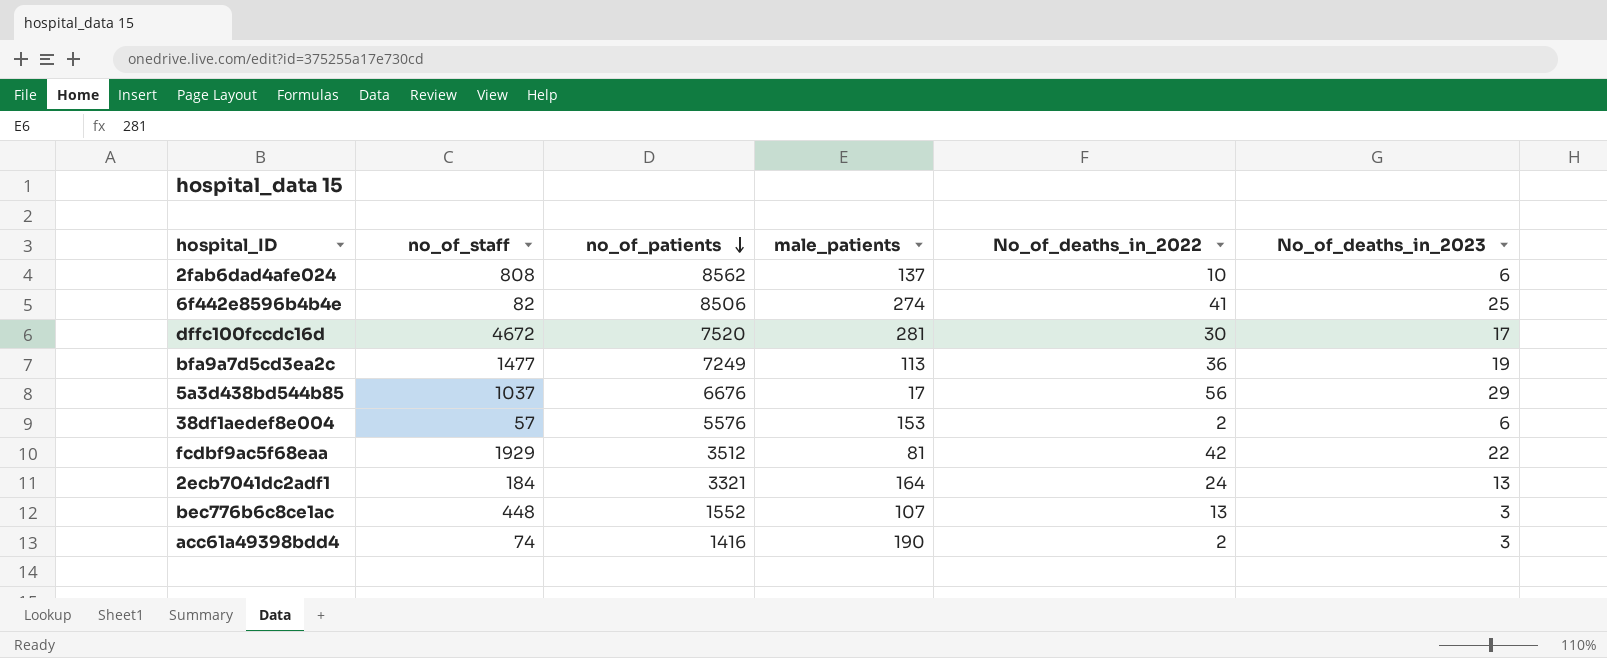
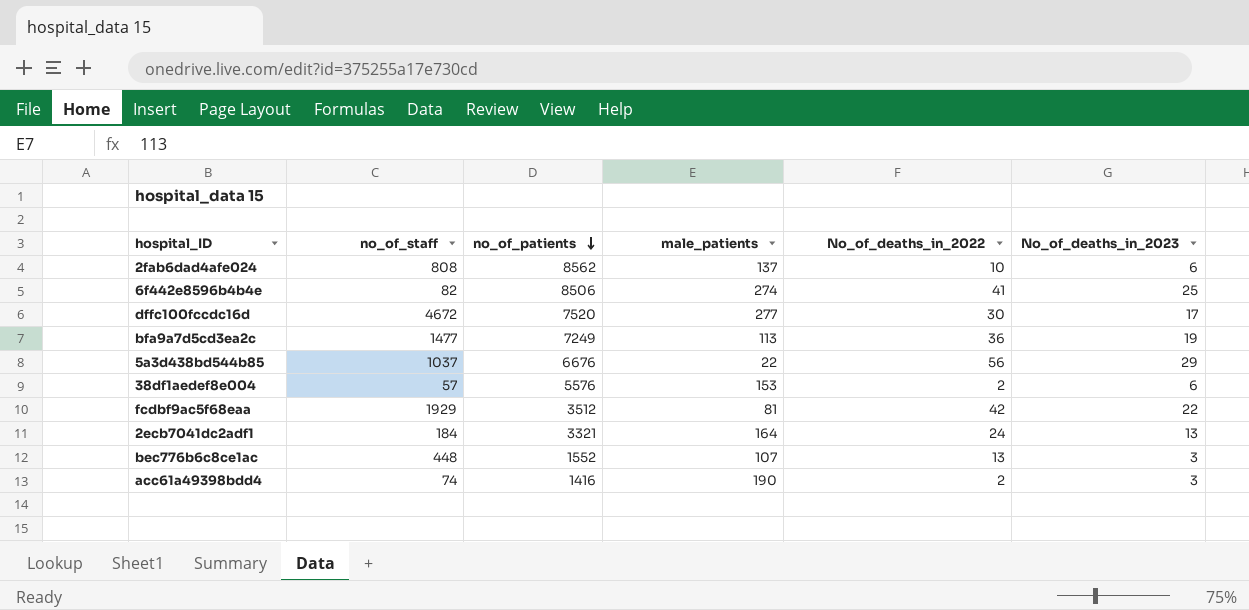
dffc100fccdc16d | male_patients: 281 -> 277
5a3d438bd544b85 | male_patients: 17 -> 22

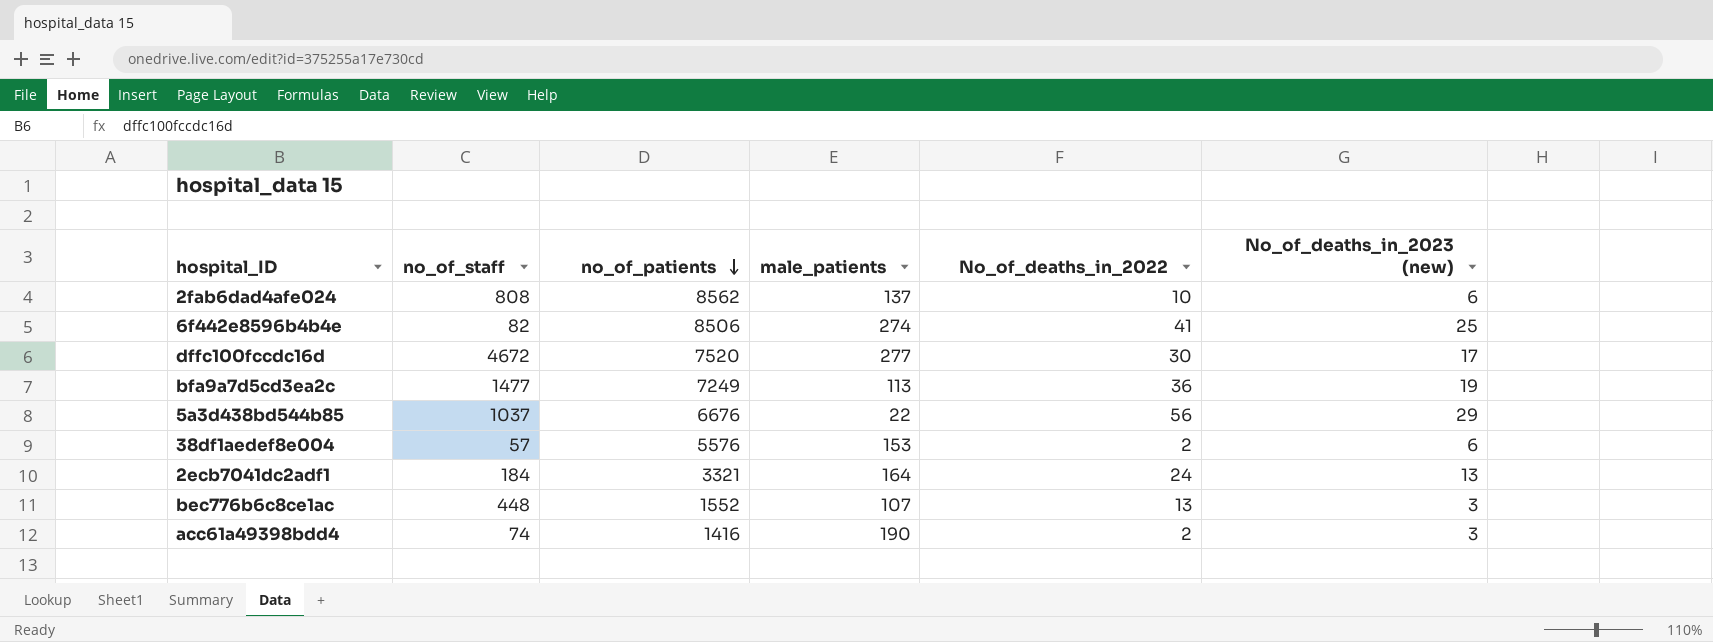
column name: No_of_deaths_in_2023 -> No_of_deaths_in_2023 (new)
row fcdbf9ac5f68eaa: 1929 | 3512 | 81 | 42 | 22 -> none

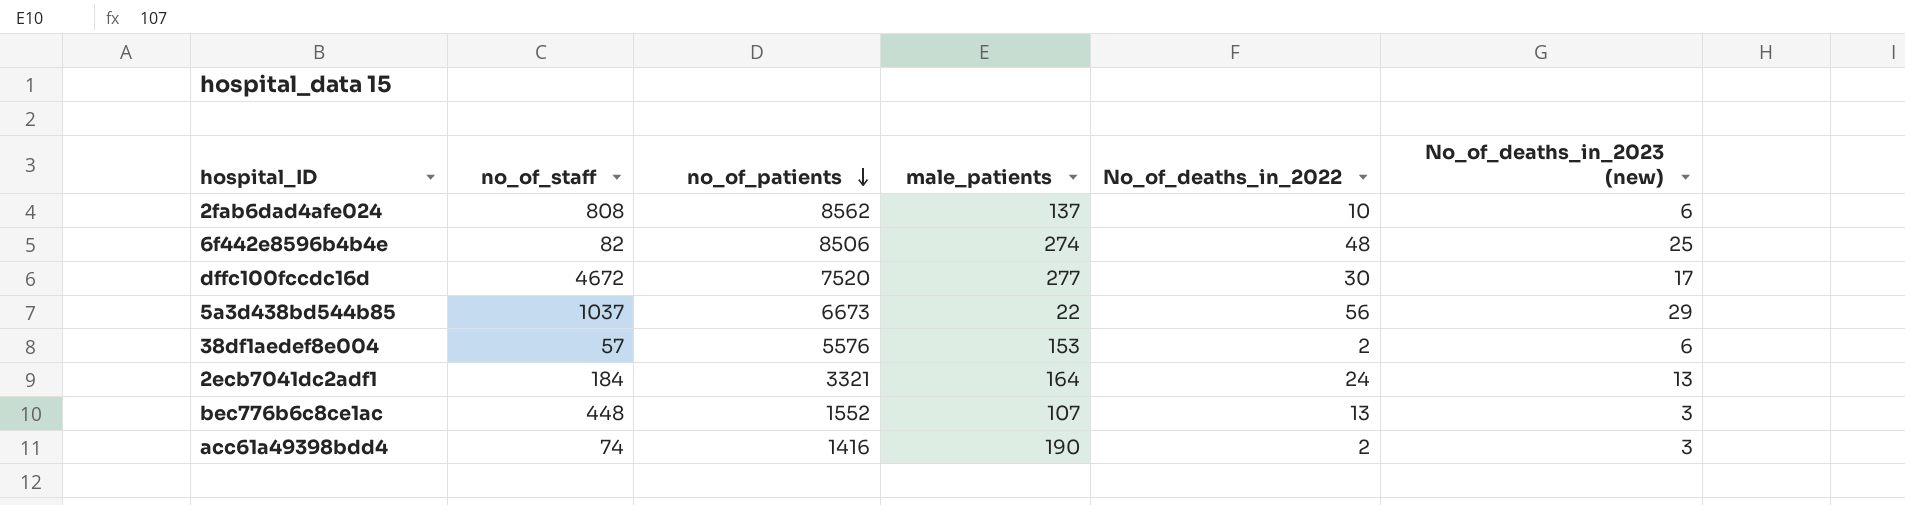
row bfa9a7d5cd3ea2c: 1477 | 7249 | 113 | 36 | 19 -> none
6f442e8596b4b4e | No_of_deaths_in_2022: 41 -> 48
5a3d438bd544b85 | no_of_patients: 6676 -> 6673

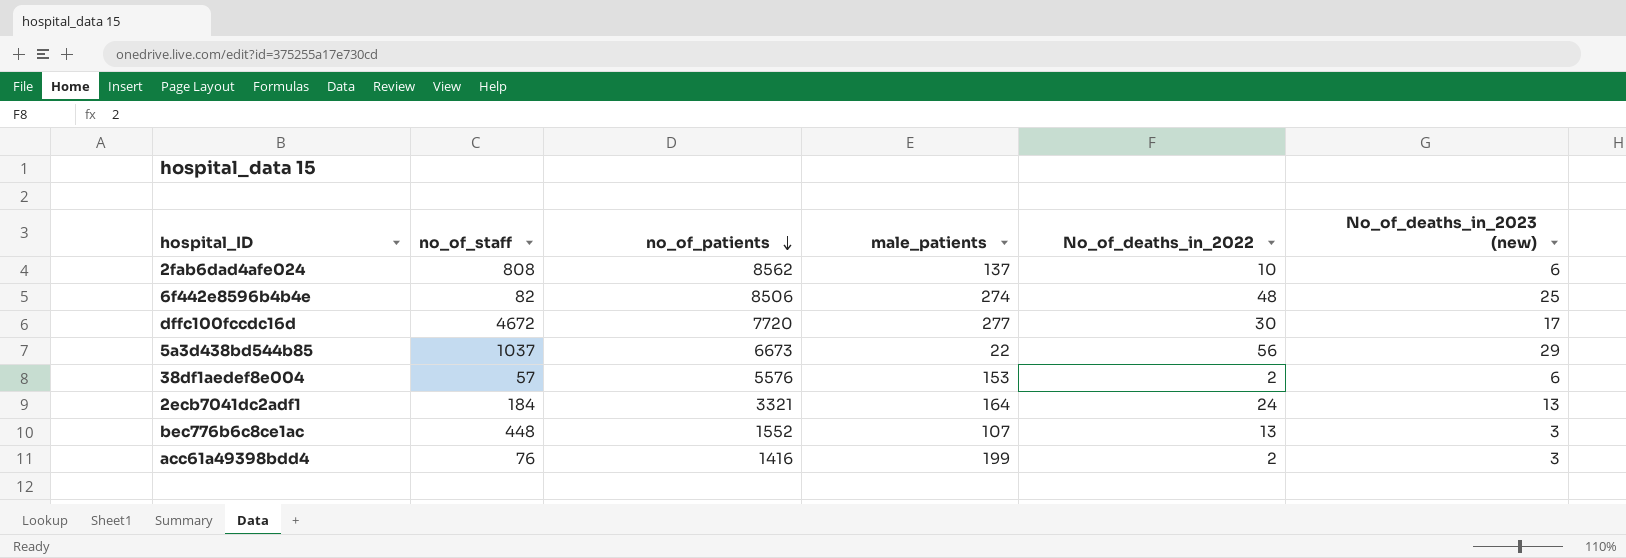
dffc100fccdc16d | no_of_patients: 7520 -> 7720
acc61a49398bdd4 | no_of_staff: 74 -> 76
acc61a49398bdd4 | male_patients: 190 -> 199

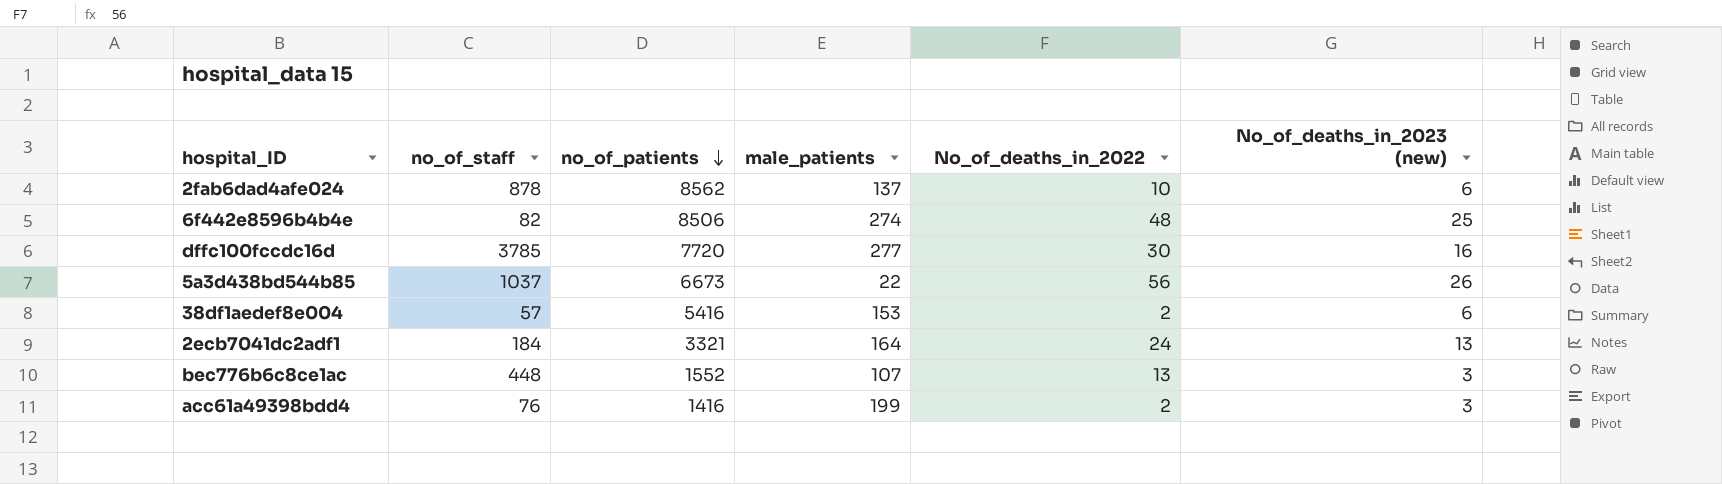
2fab6dad4afe024 | no_of_staff: 808 -> 878
dffc100fccdc16d | no_of_staff: 4672 -> 3785
dffc100fccdc16d | No_of_deaths_in_2023 (new): 17 -> 16
5a3d438bd544b85 | No_of_deaths_in_2023 (new): 29 -> 26
38df1aedef8e004 | no_of_patients: 5576 -> 5416

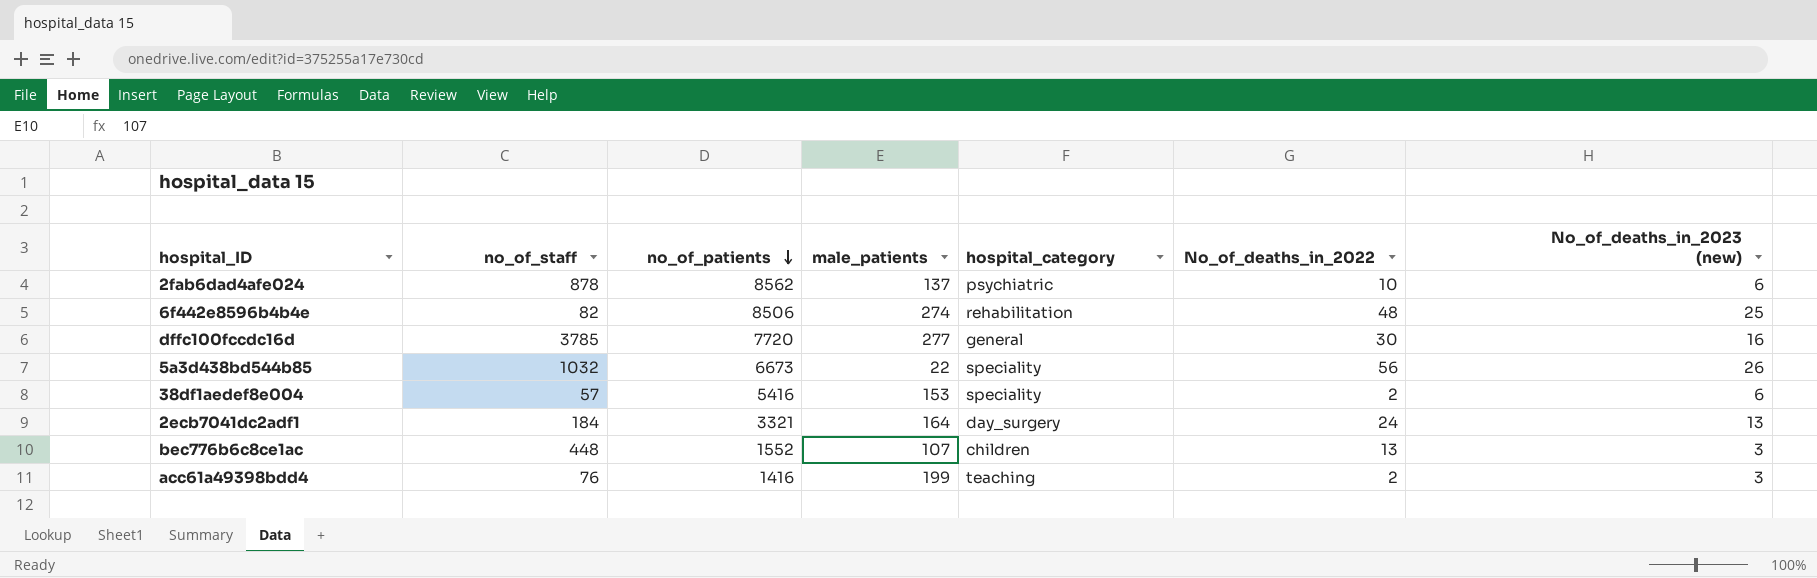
column hospital_category | position: none -> 5
5a3d438bd544b85 | no_of_staff: 1037 -> 1032

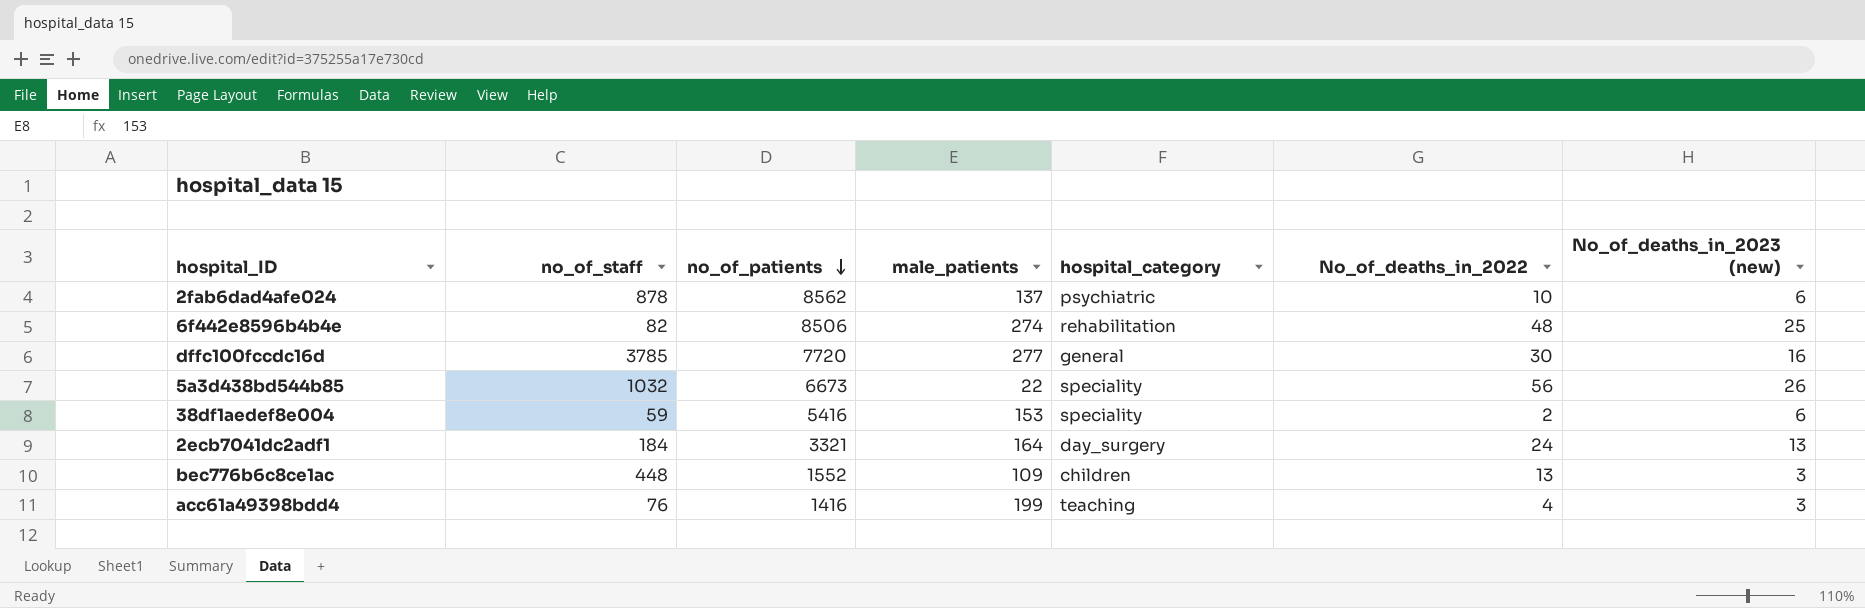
38df1aedef8e004 | no_of_staff: 57 -> 59
bec776b6c8ce1ac | male_patients: 107 -> 109
acc61a49398bdd4 | No_of_deaths_in_2022: 2 -> 4

